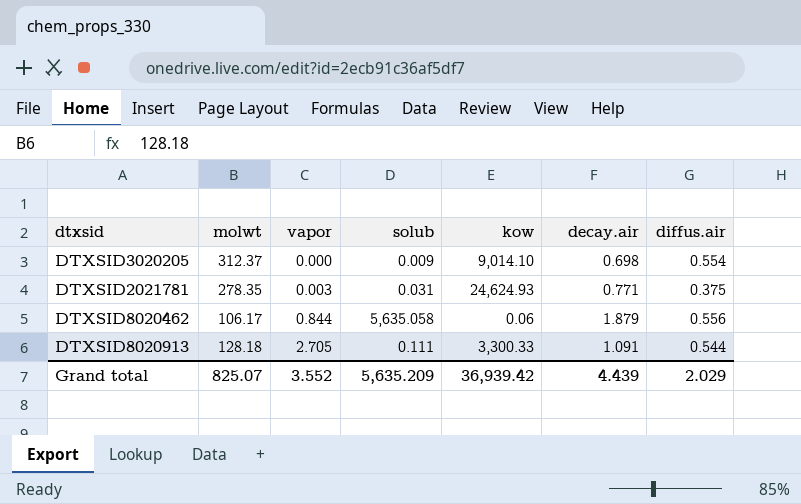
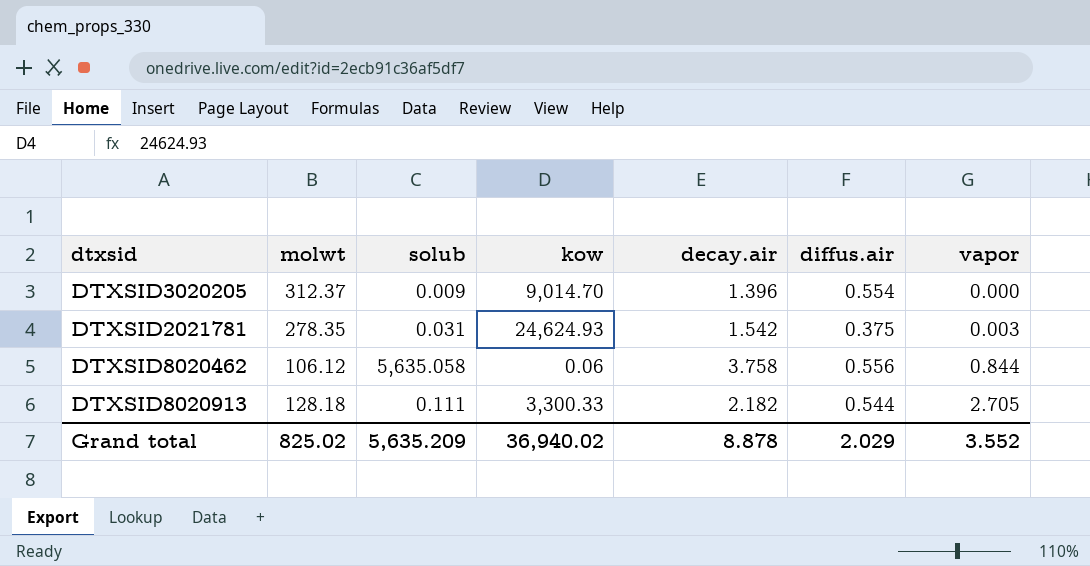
column vapor | position: 3 -> 7
DTXSID3020205 | kow: 9,014.10 -> 9,014.70
DTXSID3020205 | decay.air: 0.698 -> 1.396
DTXSID2021781 | decay.air: 0.771 -> 1.542
DTXSID8020462 | molwt: 106.17 -> 106.12
DTXSID8020462 | decay.air: 1.879 -> 3.758
DTXSID8020913 | decay.air: 1.091 -> 2.182
Grand total | molwt: 825.07 -> 825.02
Grand total | kow: 36,939.42 -> 36,940.02
Grand total | decay.air: 4.439 -> 8.878

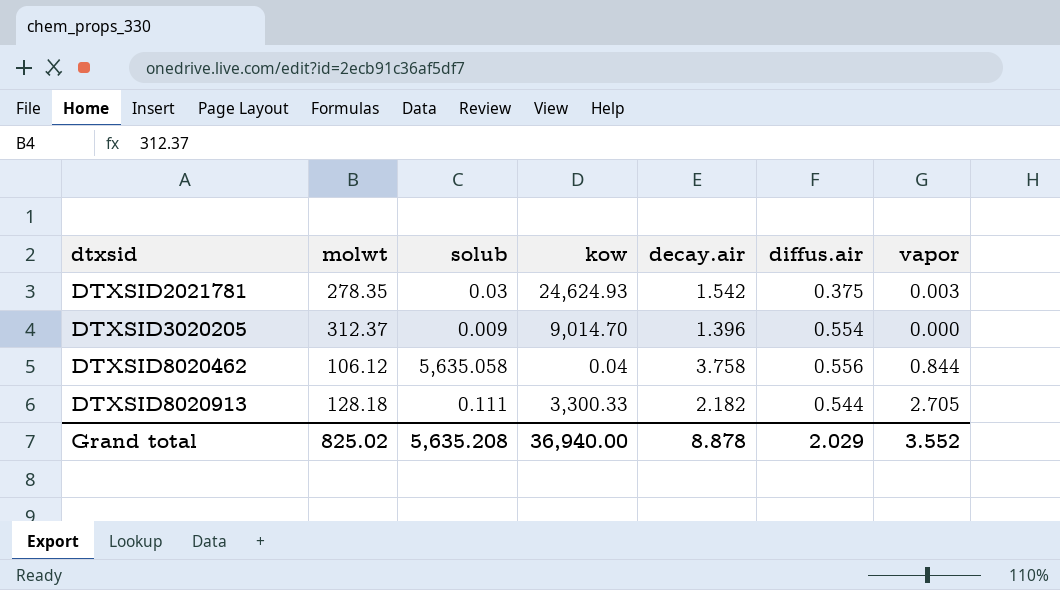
row order: vapor ascending -> dtxsid ascending
DTXSID2021781 | solub: 0.031 -> 0.03
DTXSID8020462 | kow: 0.06 -> 0.04
Grand total | solub: 5,635.209 -> 5,635.208
Grand total | kow: 36,940.02 -> 36,940.00

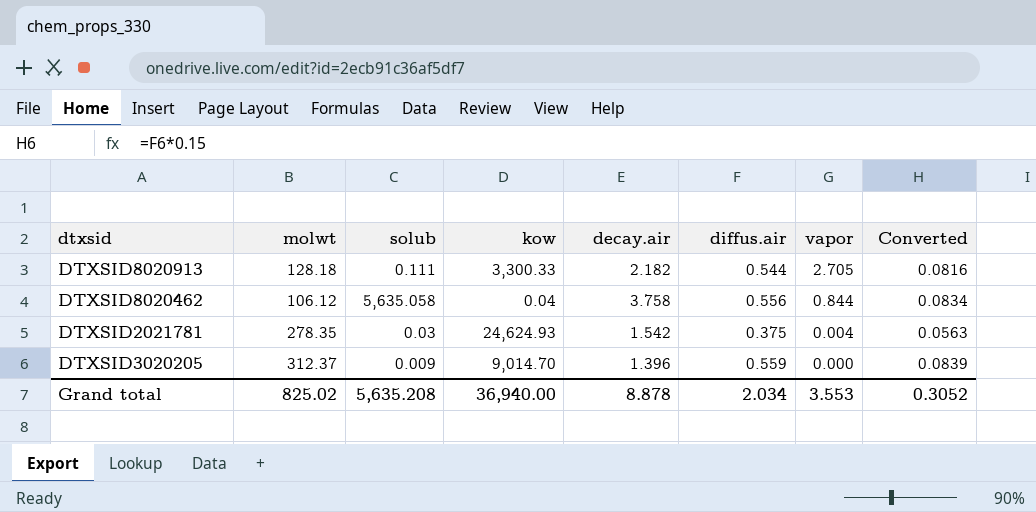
row order: dtxsid ascending -> vapor descending
column Converted | formula: none -> [diffus.air] * 0.15
DTXSID2021781 | vapor: 0.003 -> 0.004
DTXSID3020205 | diffus.air: 0.554 -> 0.559
Grand total | diffus.air: 2.029 -> 2.034
Grand total | vapor: 3.552 -> 3.553

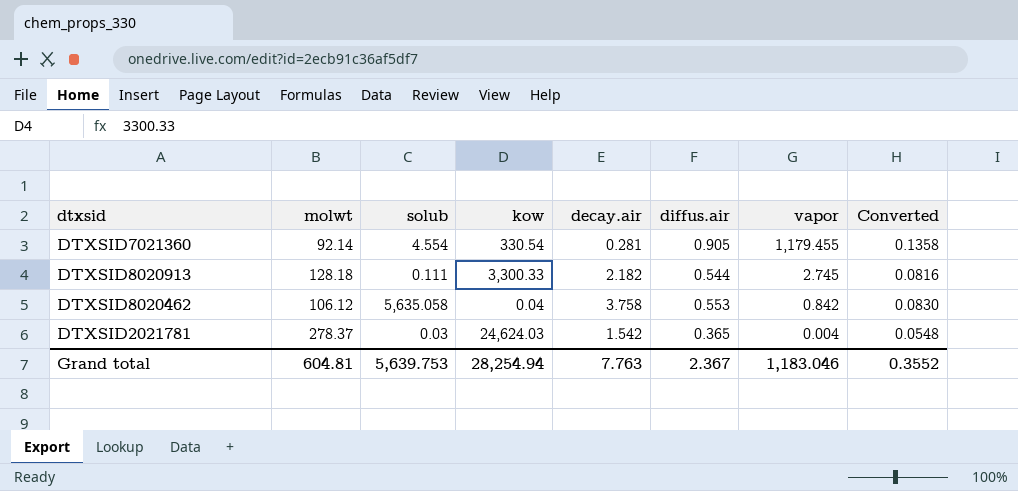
row DTXSID3020205: 312.37 | 0.009 | 9,014.70 | 1.396 | 0.559 | 0.000 | 0.0839 -> none
row DTXSID7021360: none -> 92.14 | 4.554 | 330.54 | 0.281 | 0.905 | 1,179.455 | 0.1358
DTXSID8020913 | vapor: 2.705 -> 2.745
DTXSID8020462 | diffus.air: 0.556 -> 0.553
DTXSID8020462 | vapor: 0.844 -> 0.842
DTXSID8020462 | Converted: 0.0834 -> 0.0830
DTXSID2021781 | molwt: 278.35 -> 278.37
DTXSID2021781 | kow: 24,624.93 -> 24,624.03
DTXSID2021781 | diffus.air: 0.375 -> 0.365
DTXSID2021781 | Converted: 0.0563 -> 0.0548
Grand total | molwt: 825.02 -> 604.81
Grand total | solub: 5,635.208 -> 5,639.753
Grand total | kow: 36,940.00 -> 28,254.94
Grand total | decay.air: 8.878 -> 7.763
Grand total | diffus.air: 2.034 -> 2.367
Grand total | vapor: 3.553 -> 1,183.046
Grand total | Converted: 0.3052 -> 0.3552

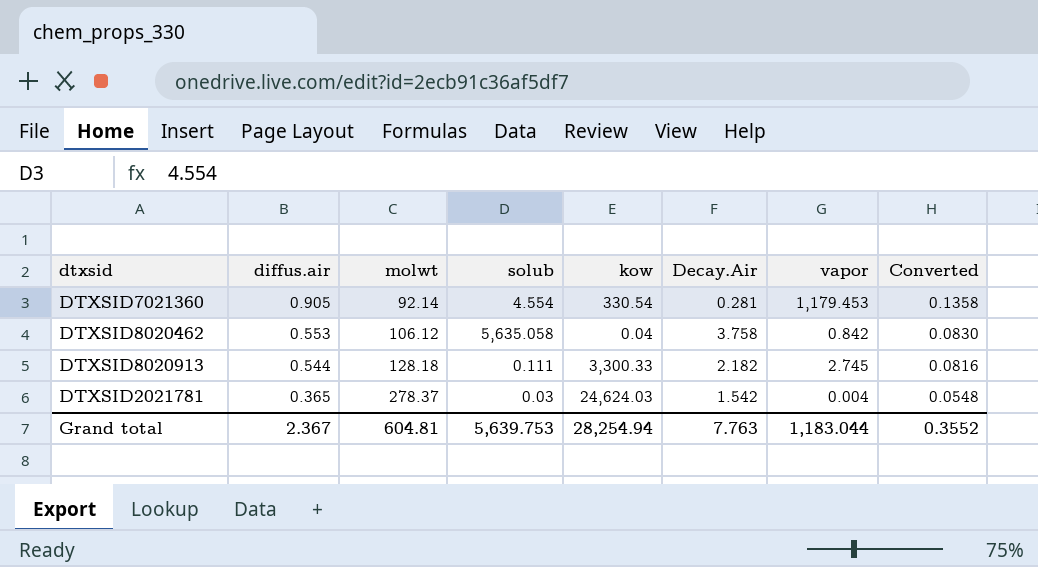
row order: vapor descending -> diffus.air descending
column diffus.air | position: 6 -> 2
column name: decay.air -> Decay.Air
DTXSID7021360 | vapor: 1,179.455 -> 1,179.453
Grand total | vapor: 1,183.046 -> 1,183.044

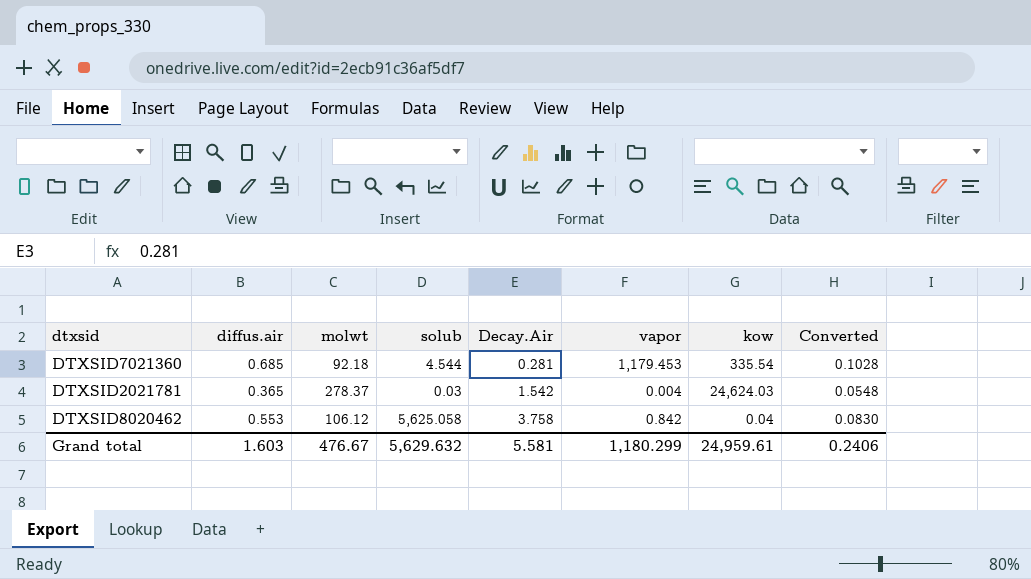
row order: diffus.air descending -> Decay.Air ascending
column kow | position: 5 -> 7
row DTXSID8020913: 0.544 | 128.18 | 0.111 | 3,300.33 | 2.182 | 2.745 | 0.0816 -> none
DTXSID7021360 | diffus.air: 0.905 -> 0.685
DTXSID7021360 | molwt: 92.14 -> 92.18
DTXSID7021360 | solub: 4.554 -> 4.544
DTXSID7021360 | kow: 330.54 -> 335.54
DTXSID7021360 | Converted: 0.1358 -> 0.1028
DTXSID8020462 | solub: 5,635.058 -> 5,625.058
Grand total | diffus.air: 2.367 -> 1.603
Grand total | molwt: 604.81 -> 476.67
Grand total | solub: 5,639.753 -> 5,629.632
Grand total | Decay.Air: 7.763 -> 5.581
Grand total | vapor: 1,183.044 -> 1,180.299
Grand total | kow: 28,254.94 -> 24,959.61
Grand total | Converted: 0.3552 -> 0.2406

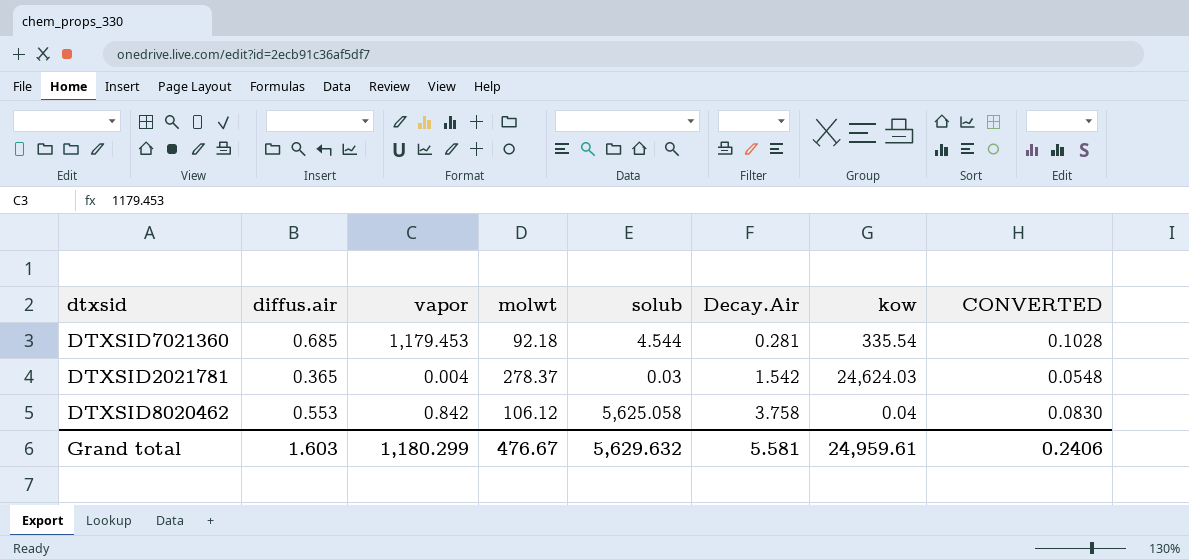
column vapor | position: 6 -> 3
column name: Converted -> CONVERTED

